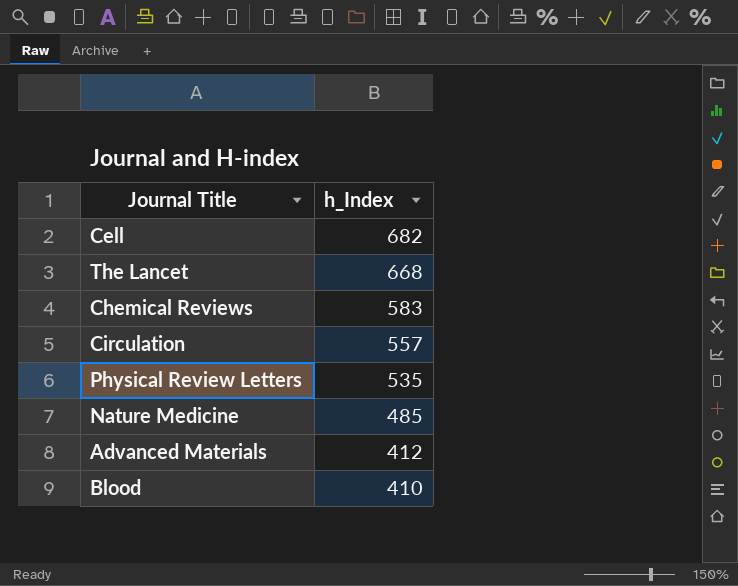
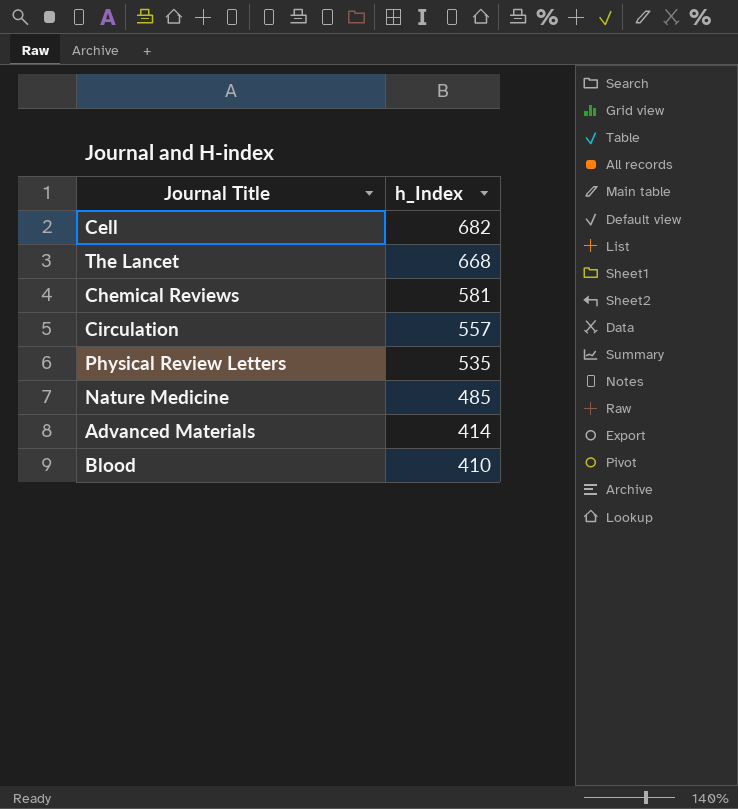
Chemical Reviews | h_Index: 583 -> 581
Advanced Materials | h_Index: 412 -> 414

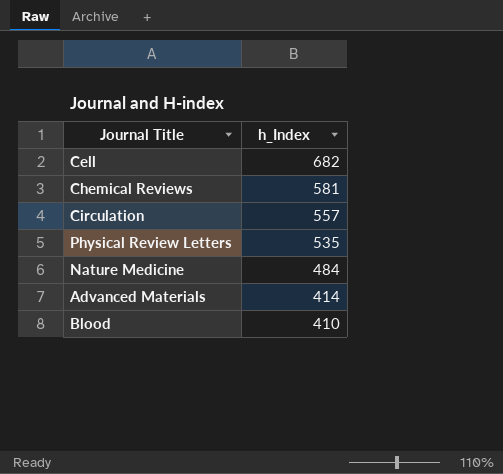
row The Lancet: 668 -> none
Nature Medicine | h_Index: 485 -> 484

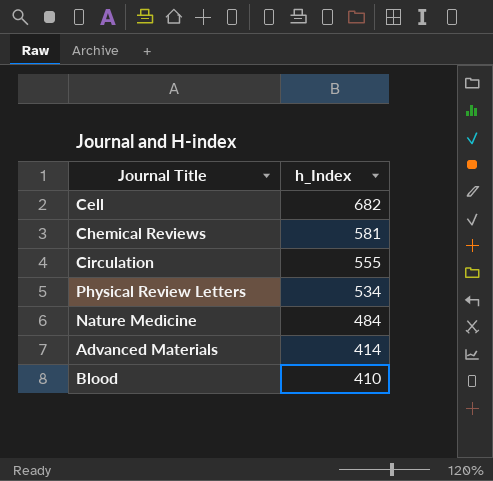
Circulation | h_Index: 557 -> 555
Physical Review Letters | h_Index: 535 -> 534

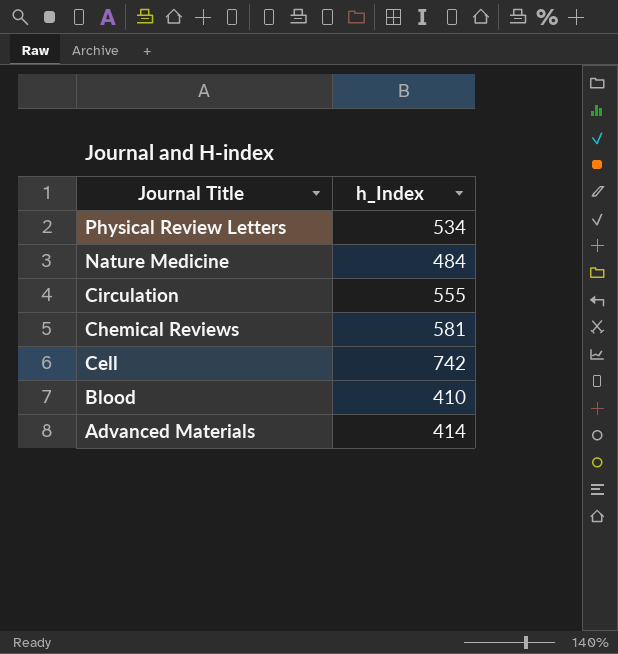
row order: h_Index descending -> Journal Title descending
Cell | h_Index: 682 -> 742

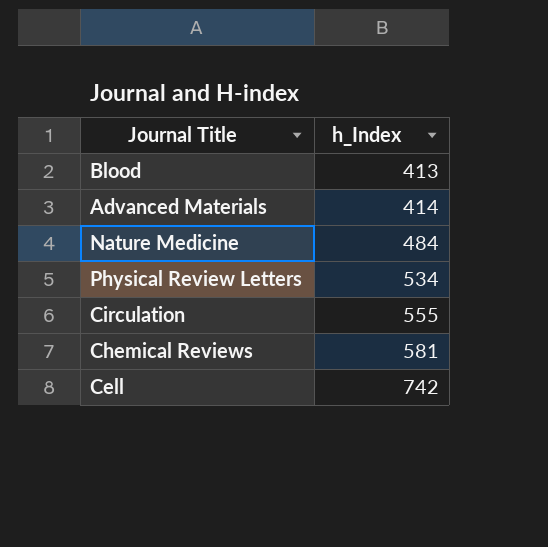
row order: Journal Title descending -> h_Index ascending
Blood | h_Index: 410 -> 413

